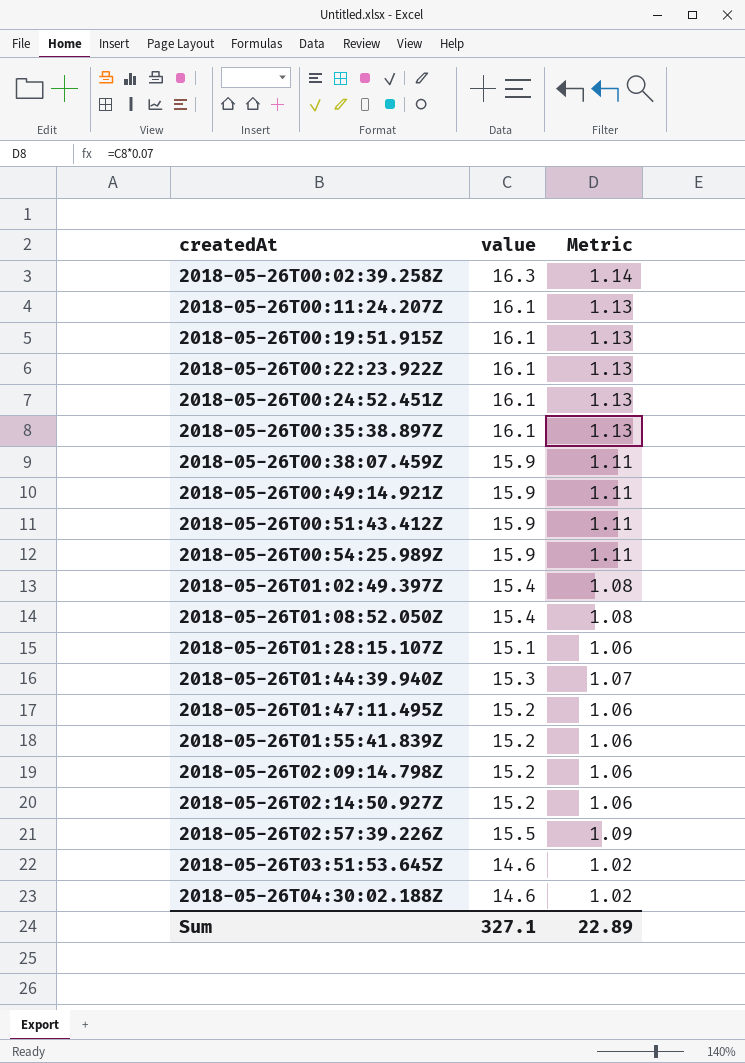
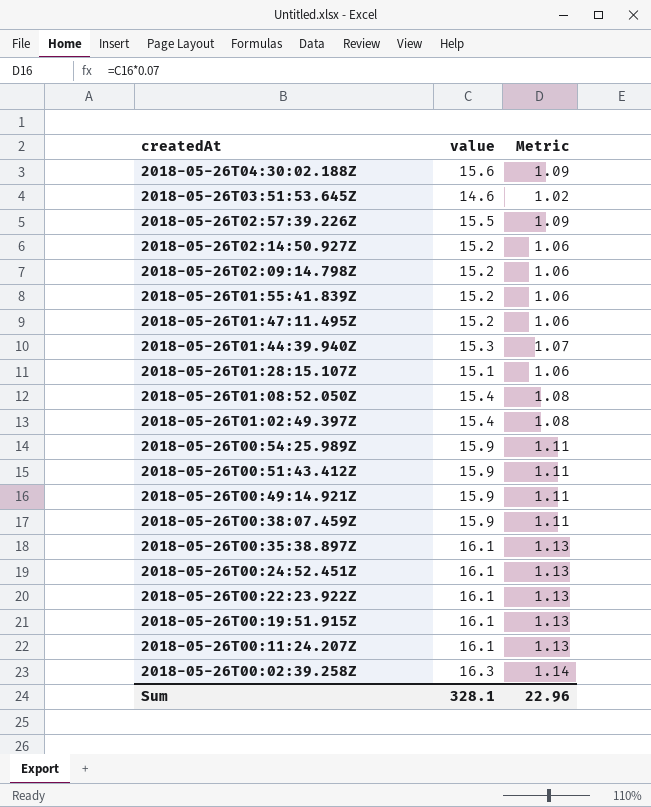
row order: createdAt ascending -> createdAt descending
2018-05-26T04:30:02.188Z | value: 14.6 -> 15.6
2018-05-26T04:30:02.188Z | Metric: 1.02 -> 1.09
Sum | value: 327.1 -> 328.1
Sum | Metric: 22.89 -> 22.96

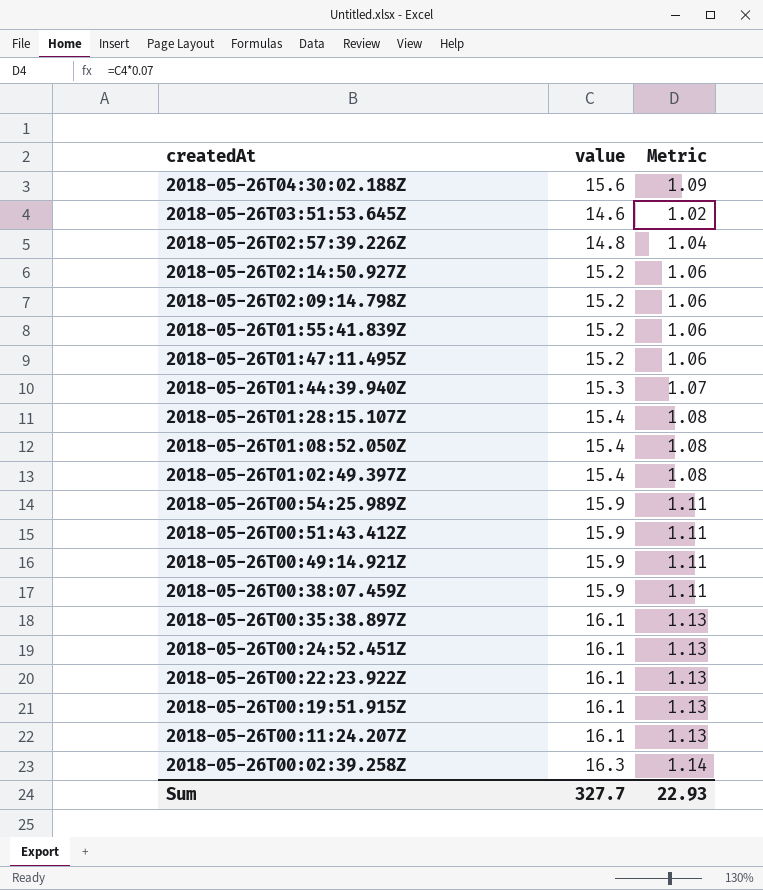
2018-05-26T02:57:39.226Z | value: 15.5 -> 14.8
2018-05-26T02:57:39.226Z | Metric: 1.09 -> 1.04
2018-05-26T01:28:15.107Z | value: 15.1 -> 15.4
2018-05-26T01:28:15.107Z | Metric: 1.06 -> 1.08
Sum | value: 328.1 -> 327.7
Sum | Metric: 22.96 -> 22.93

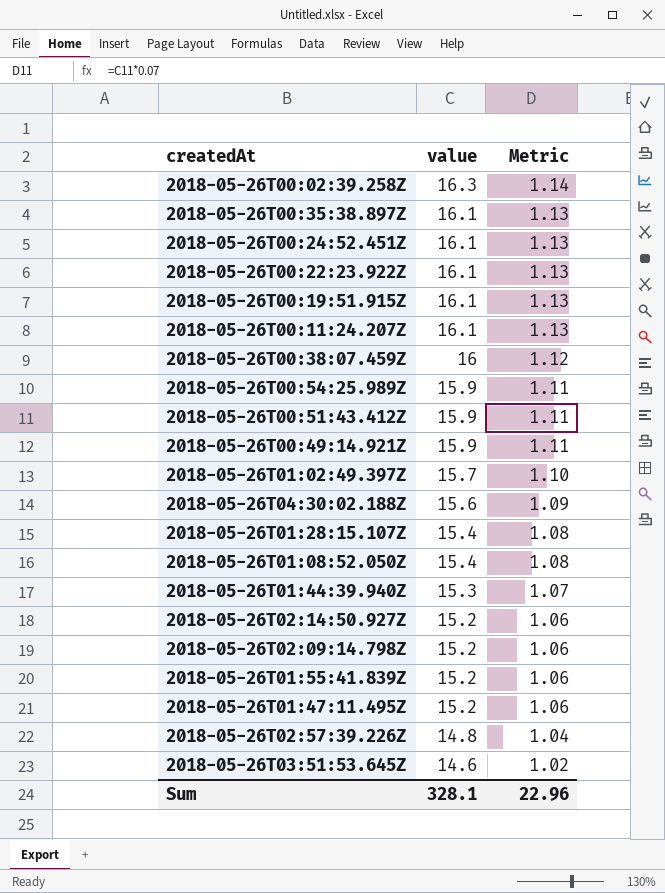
row order: createdAt descending -> value descending
2018-05-26T00:38:07.459Z | value: 15.9 -> 16
2018-05-26T00:38:07.459Z | Metric: 1.11 -> 1.12
2018-05-26T01:02:49.397Z | value: 15.4 -> 15.7
2018-05-26T01:02:49.397Z | Metric: 1.08 -> 1.10
Sum | value: 327.7 -> 328.1
Sum | Metric: 22.93 -> 22.96

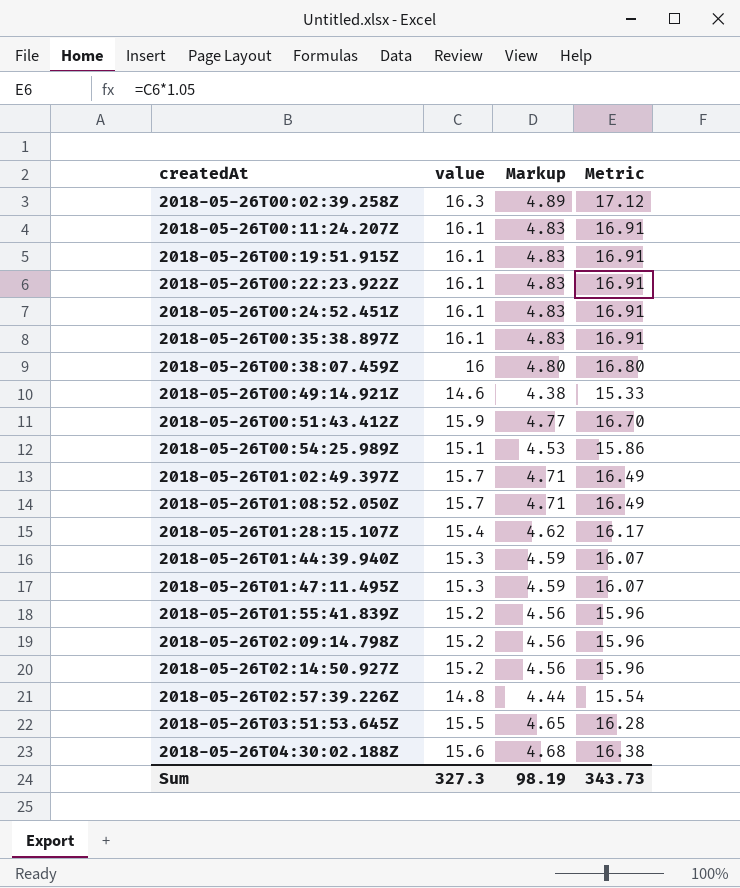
row order: value descending -> createdAt ascending
column Markup | formula: none -> [value] * 0.3
column Metric | formula: [value] * 0.07 -> [value] * 1.05
2018-05-26T00:49:14.921Z | value: 15.9 -> 14.6
2018-05-26T00:54:25.989Z | value: 15.9 -> 15.1
2018-05-26T01:08:52.050Z | value: 15.4 -> 15.7
2018-05-26T01:47:11.495Z | value: 15.2 -> 15.3
2018-05-26T03:51:53.645Z | value: 14.6 -> 15.5
Sum | value: 328.1 -> 327.3
Sum | Metric: 22.96 -> 343.73

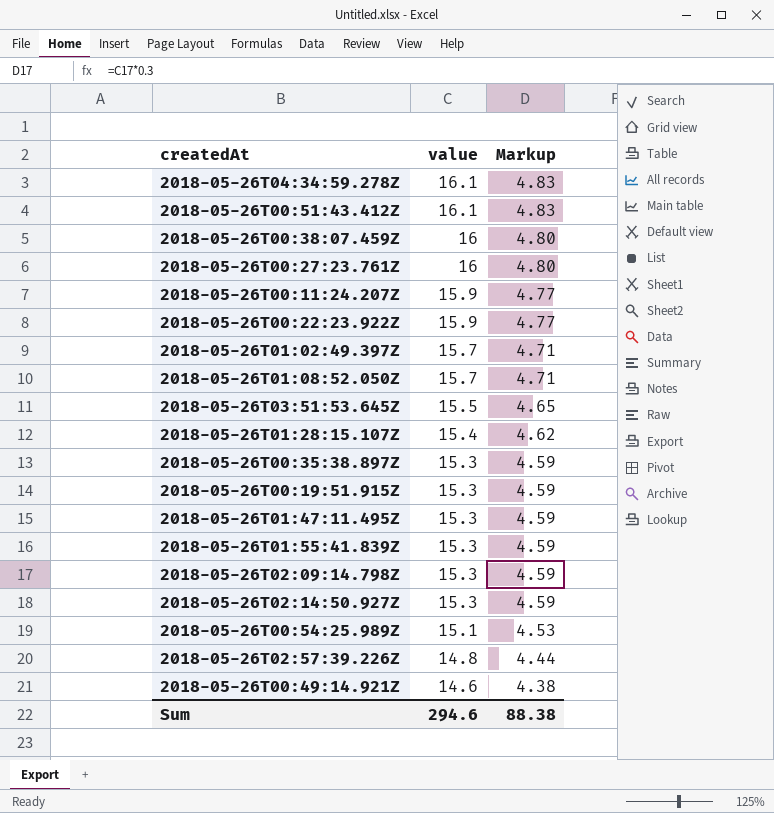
row order: createdAt ascending -> value descending
column Metric | formula: [value] * 1.05 -> none
row 2018-05-26T00:02:39.258Z: 16.3 | 4.89 | 17.12 -> none
row 2018-05-26T00:24:52.451Z: 16.1 | 4.83 | 16.91 -> none
row 2018-05-26T01:44:39.940Z: 15.3 | 4.59 | 16.07 -> none
row 2018-05-26T04:30:02.188Z: 15.6 | 4.68 | 16.38 -> none
row 2018-05-26T04:34:59.278Z: none -> 16.1 | 4.83
2018-05-26T00:51:43.412Z | value: 15.9 -> 16.1
2018-05-26T00:51:43.412Z | Markup: 4.77 -> 4.83
row 2018-05-26T00:27:23.761Z: none -> 16 | 4.80
2018-05-26T00:11:24.207Z | value: 16.1 -> 15.9
2018-05-26T00:11:24.207Z | Markup: 4.83 -> 4.77
2018-05-26T00:22:23.922Z | value: 16.1 -> 15.9
2018-05-26T00:22:23.922Z | Markup: 4.83 -> 4.77
2018-05-26T00:35:38.897Z | value: 16.1 -> 15.3
2018-05-26T00:35:38.897Z | Markup: 4.83 -> 4.59
2018-05-26T00:19:51.915Z | value: 16.1 -> 15.3
2018-05-26T00:19:51.915Z | Markup: 4.83 -> 4.59
2018-05-26T01:55:41.839Z | value: 15.2 -> 15.3
2018-05-26T01:55:41.839Z | Markup: 4.56 -> 4.59
2018-05-26T02:09:14.798Z | value: 15.2 -> 15.3
2018-05-26T02:09:14.798Z | Markup: 4.56 -> 4.59
2018-05-26T02:14:50.927Z | value: 15.2 -> 15.3
2018-05-26T02:14:50.927Z | Markup: 4.56 -> 4.59
Sum | value: 327.3 -> 294.6
Sum | Markup: 98.19 -> 88.38

